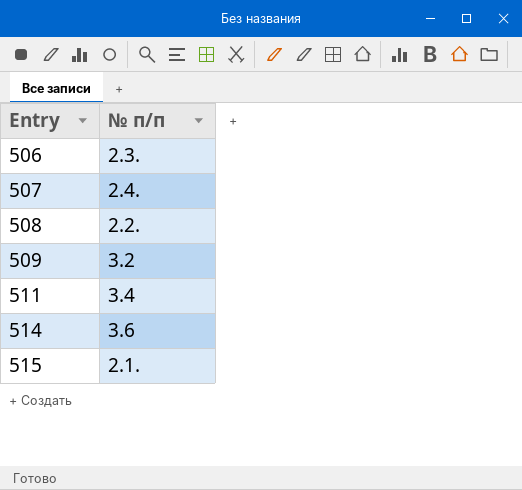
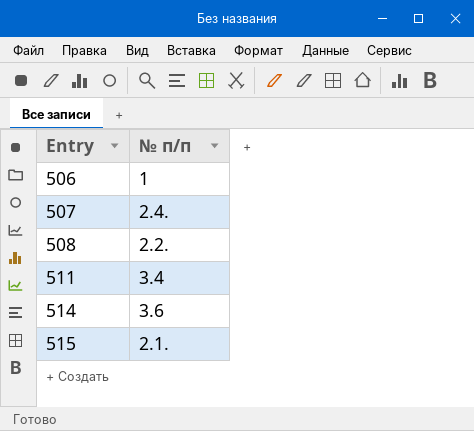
row 509: 3.2 -> none
506 | № п/п: 2.3. -> 1

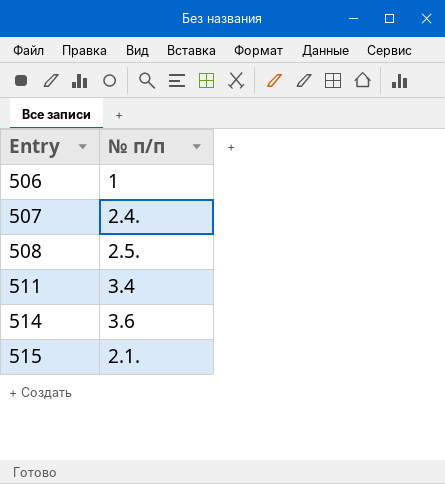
508 | № п/п: 2.2. -> 2.5.

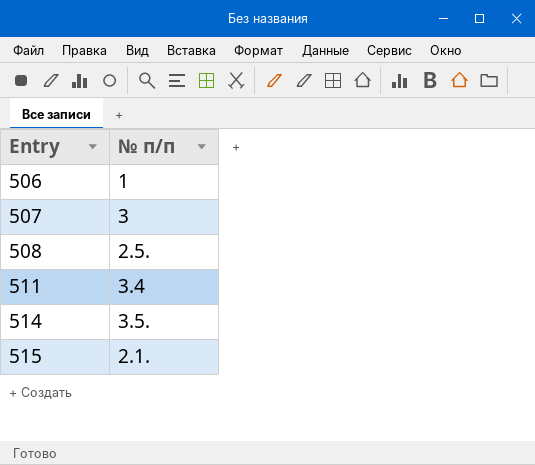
507 | № п/п: 2.4. -> 3
514 | № п/п: 3.6 -> 3.5.

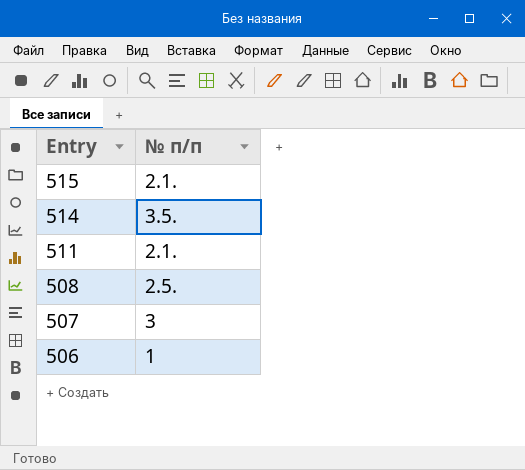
row order: Entry ascending -> Entry descending
511 | № п/п: 3.4 -> 2.1.

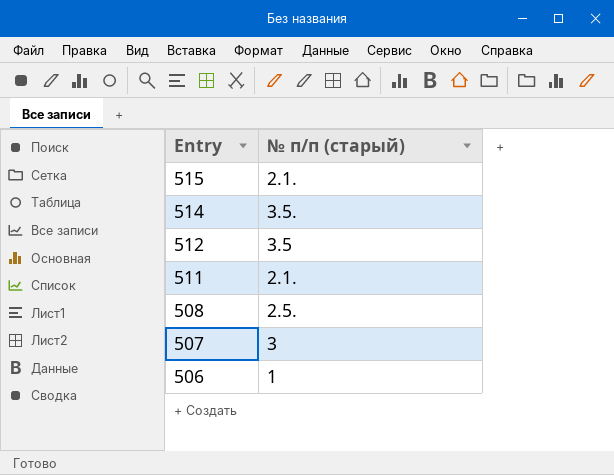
column name: № п/п -> № п/п (старый)
row 512: none -> 3.5

